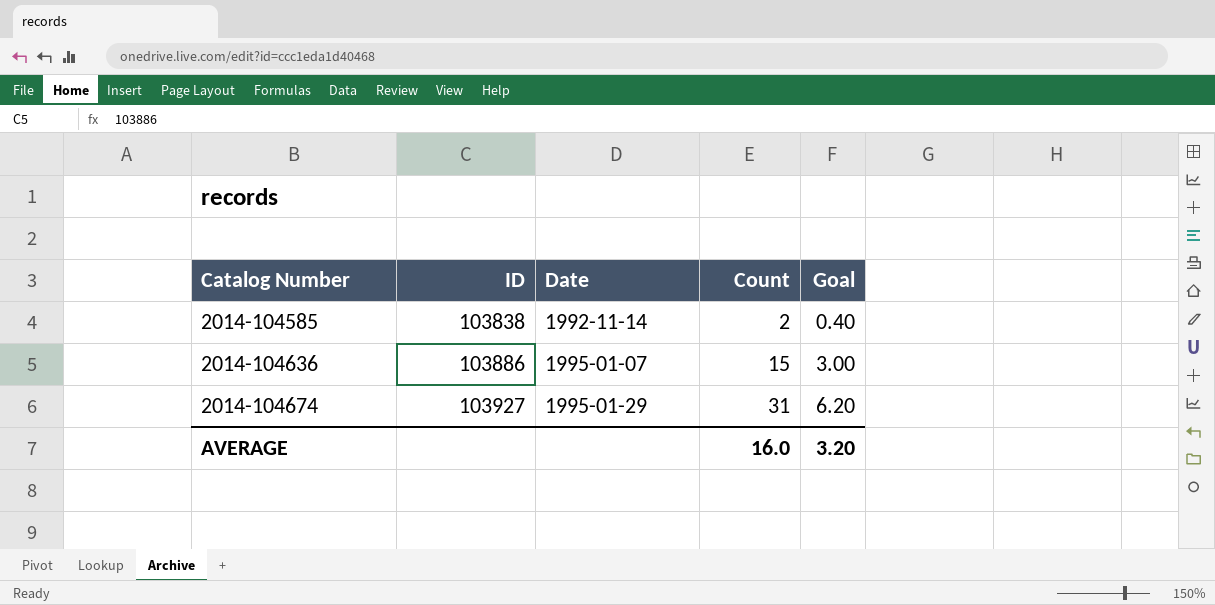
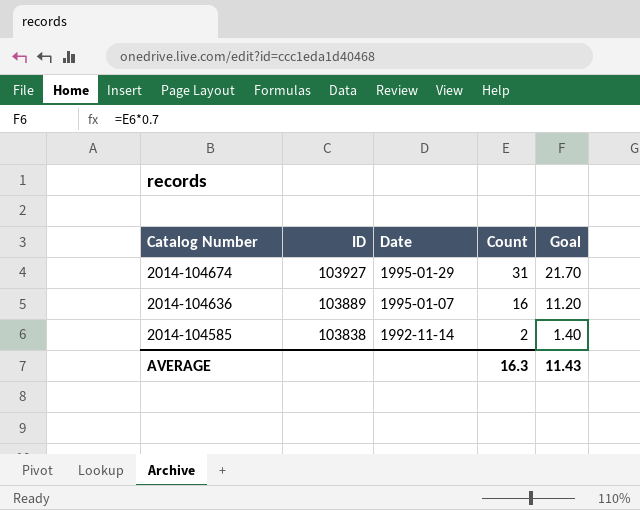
row order: Catalog Number ascending -> Catalog Number descending
column Goal | formula: [Count] * 0.2 -> [Count] * 0.7
2014-104636 | ID: 103886 -> 103889
2014-104636 | Count: 15 -> 16
AVERAGE | Count: 16.0 -> 16.3
AVERAGE | Goal: 3.20 -> 11.43

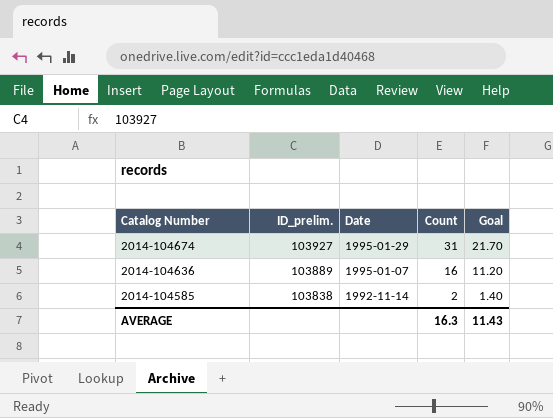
column name: ID -> ID_prelim.

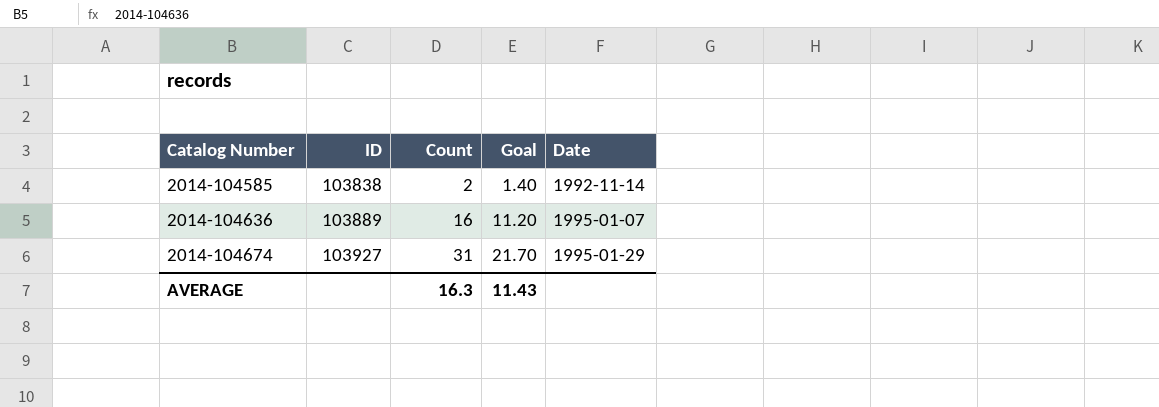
row order: Catalog Number descending -> Catalog Number ascending
column name: ID_prelim. -> ID
column Date | position: 3 -> 5

